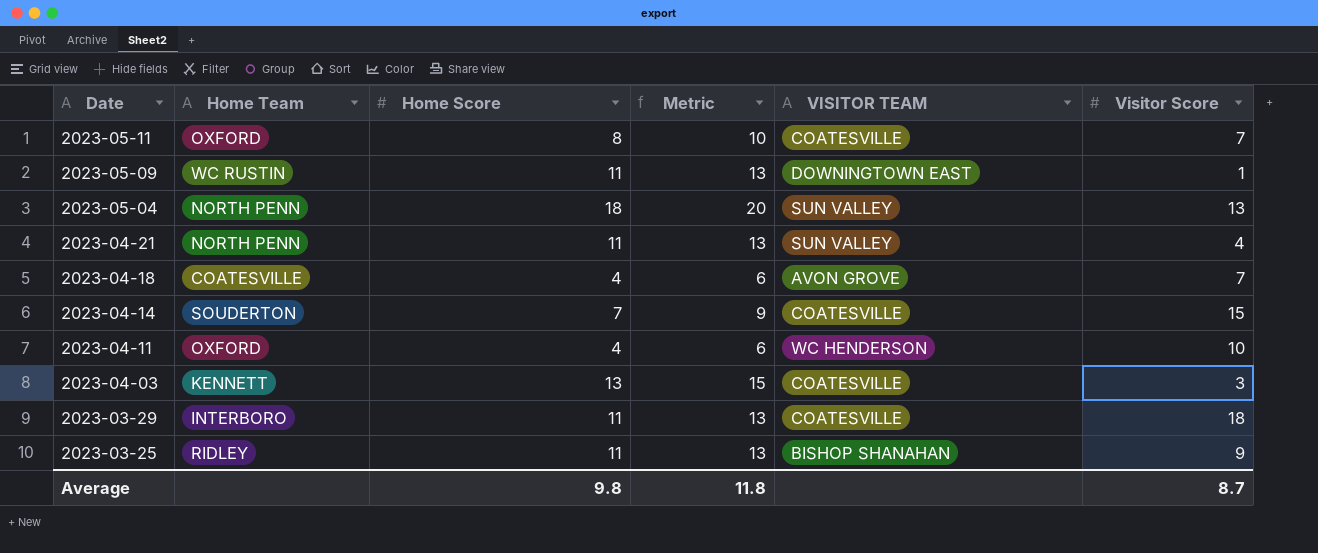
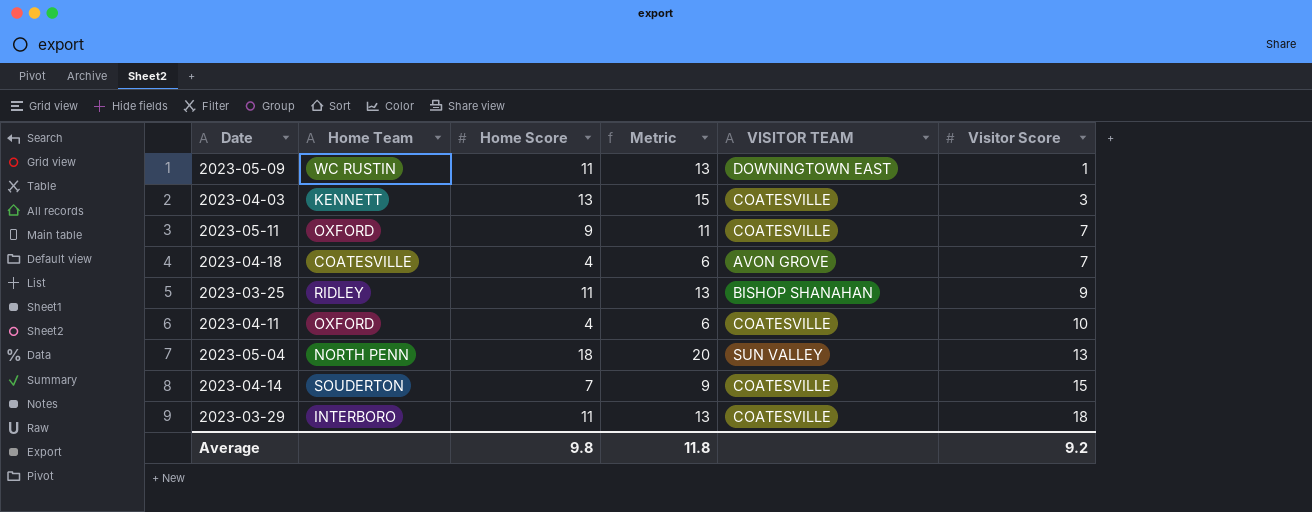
row order: Date descending -> Visitor Score ascending
row 2023-04-21: NORTH PENN | 11 | 13 | SUN VALLEY | 4 -> none
2023-05-11 | Home Score: 8 -> 9
2023-05-11 | Metric: 10 -> 11
2023-04-11 | VISITOR TEAM: WC HENDERSON -> COATESVILLE
Average | Visitor Score: 8.7 -> 9.2

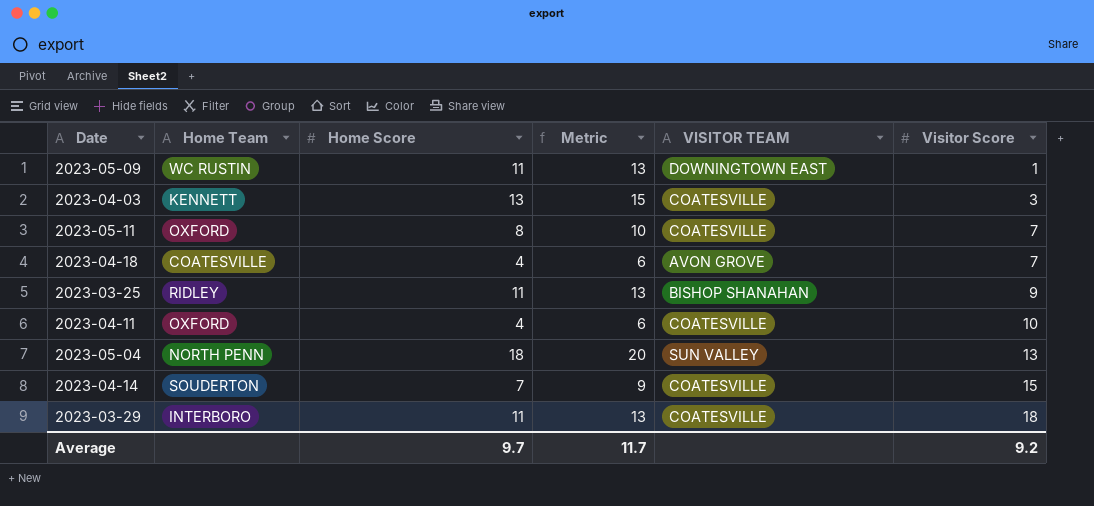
2023-05-11 | Home Score: 9 -> 8
2023-05-11 | Metric: 11 -> 10
Average | Home Score: 9.8 -> 9.7
Average | Metric: 11.8 -> 11.7

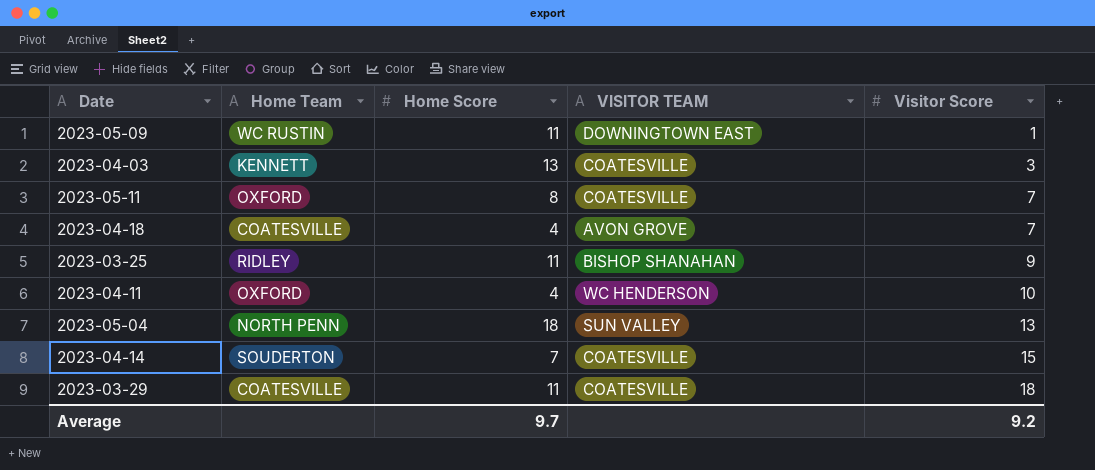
column Metric | formula: [Home Score] + 2 -> none
2023-04-11 | VISITOR TEAM: COATESVILLE -> WC HENDERSON
2023-03-29 | Home Team: INTERBORO -> COATESVILLE

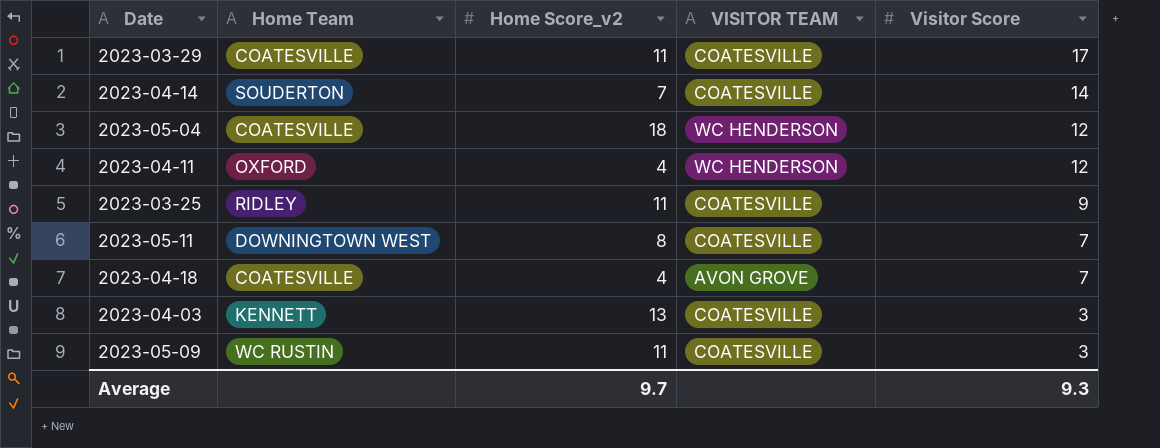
row order: Visitor Score ascending -> Visitor Score descending
column name: Home Score -> Home Score_v2
2023-03-29 | Visitor Score: 18 -> 17
2023-04-14 | Visitor Score: 15 -> 14
2023-05-04 | Home Team: NORTH PENN -> COATESVILLE
2023-05-04 | VISITOR TEAM: SUN VALLEY -> WC HENDERSON
2023-05-04 | Visitor Score: 13 -> 12
2023-04-11 | Visitor Score: 10 -> 12
2023-03-25 | VISITOR TEAM: BISHOP SHANAHAN -> COATESVILLE
2023-05-11 | Home Team: OXFORD -> DOWNINGTOWN WEST
2023-05-09 | VISITOR TEAM: DOWNINGTOWN EAST -> COATESVILLE
2023-05-09 | Visitor Score: 1 -> 3
Average | Visitor Score: 9.2 -> 9.3

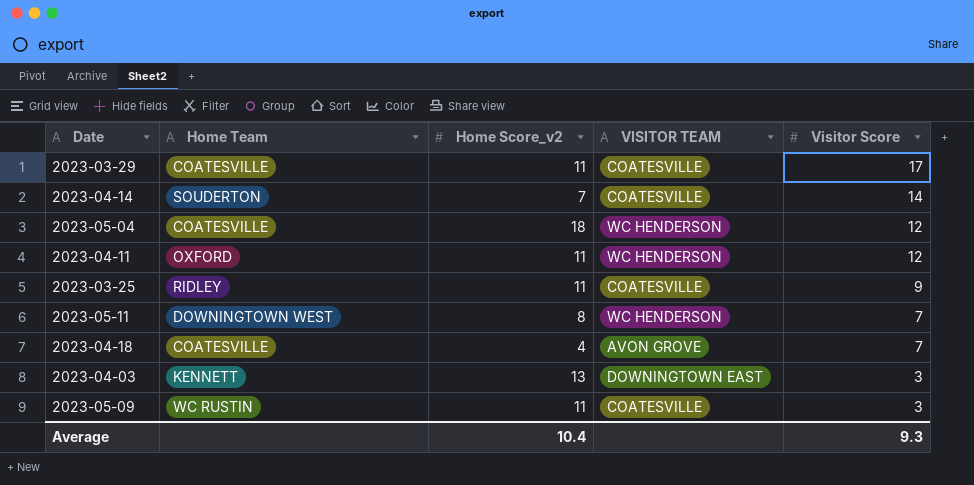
2023-04-11 | Home Score_v2: 4 -> 11
2023-05-11 | VISITOR TEAM: COATESVILLE -> WC HENDERSON
2023-04-03 | VISITOR TEAM: COATESVILLE -> DOWNINGTOWN EAST
Average | Home Score_v2: 9.7 -> 10.4

